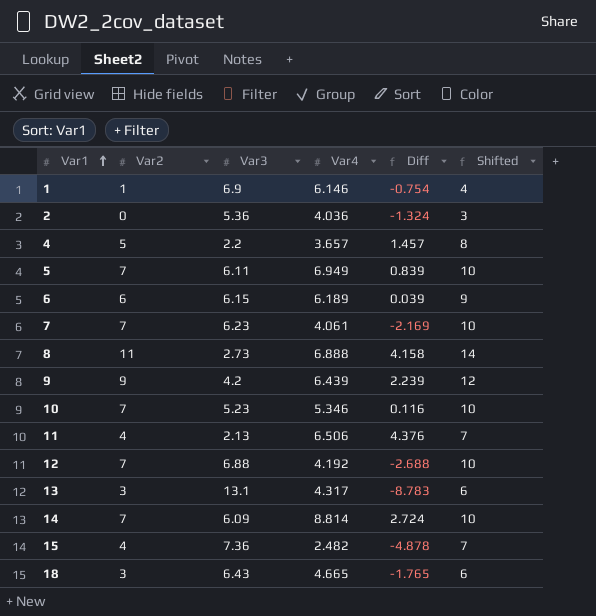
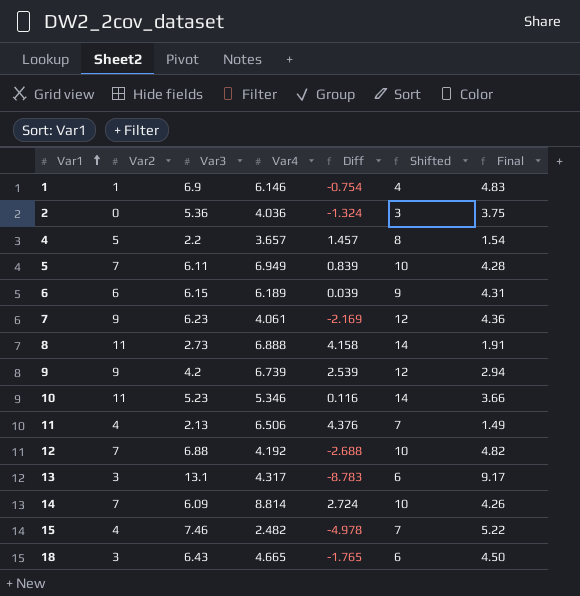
column Final | formula: none -> [Var3] * 0.7
7 | Var2: 7 -> 9
7 | Shifted: 10 -> 12
9 | Var4: 6.439 -> 6.739
9 | Diff: 2.239 -> 2.539
10 | Var2: 7 -> 11
10 | Shifted: 10 -> 14
15 | Var3: 7.36 -> 7.46
15 | Diff: -4.878 -> -4.978

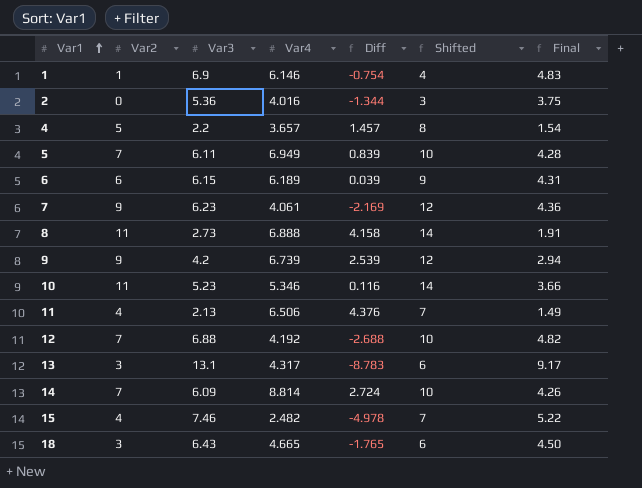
2 | Var4: 4.036 -> 4.016
2 | Diff: -1.324 -> -1.344

